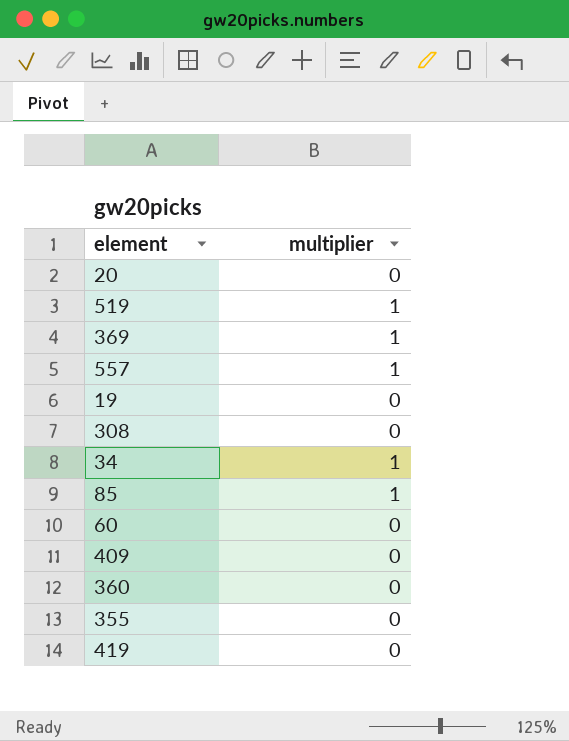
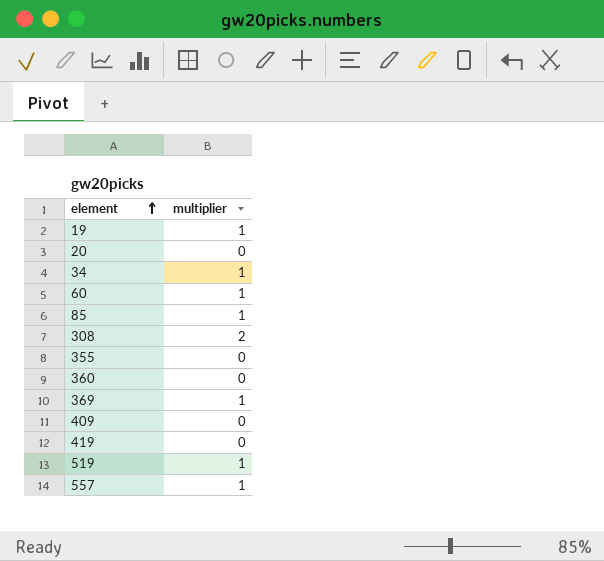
row order: none -> element ascending
19 | multiplier: 0 -> 1
60 | multiplier: 0 -> 1
308 | multiplier: 0 -> 2

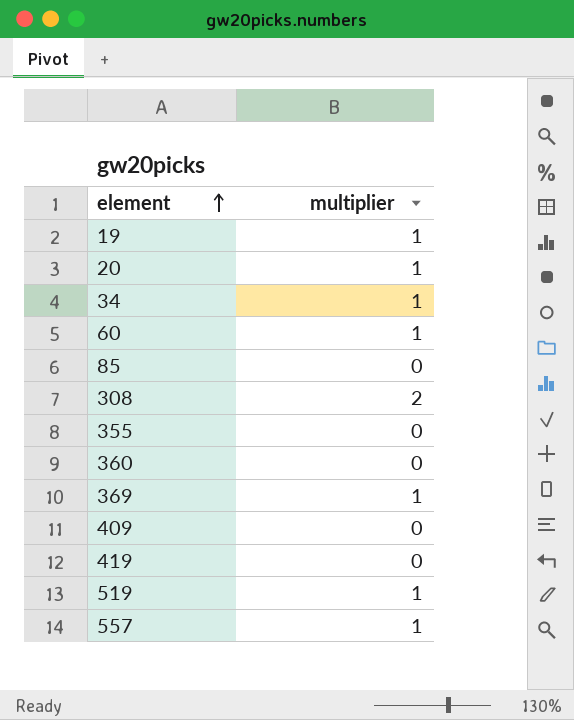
20 | multiplier: 0 -> 1
85 | multiplier: 1 -> 0

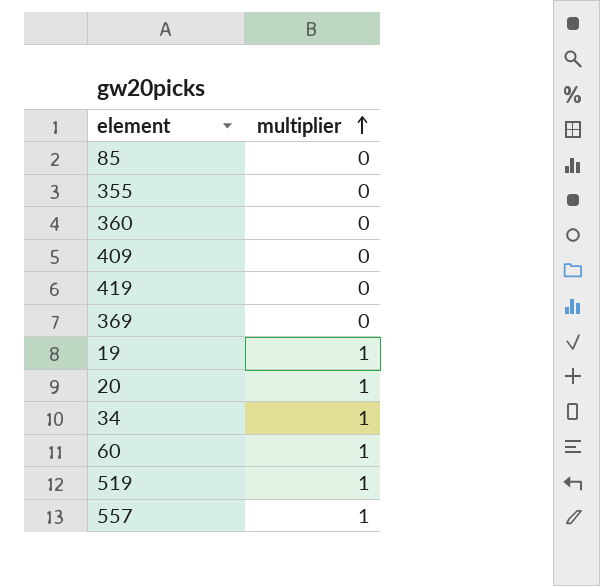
row order: element ascending -> multiplier ascending
row 308: 2 -> none
369 | multiplier: 1 -> 0

